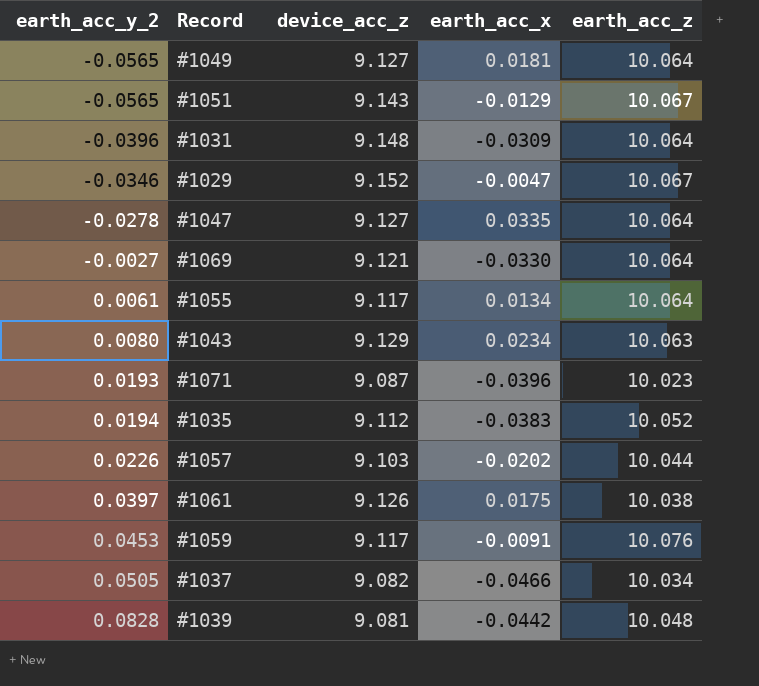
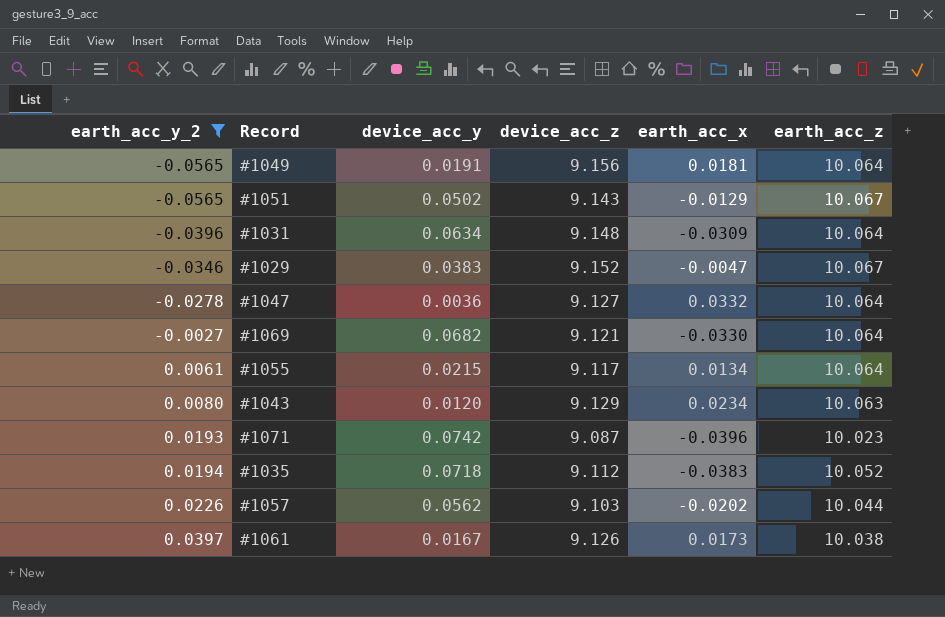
filter: none -> earth_acc_y_2 <= 0.0397
column device_acc_y | position: none -> 3
#1049 | device_acc_z: 9.127 -> 9.156
#1047 | earth_acc_x: 0.0335 -> 0.0332
#1061 | earth_acc_x: 0.0175 -> 0.0173

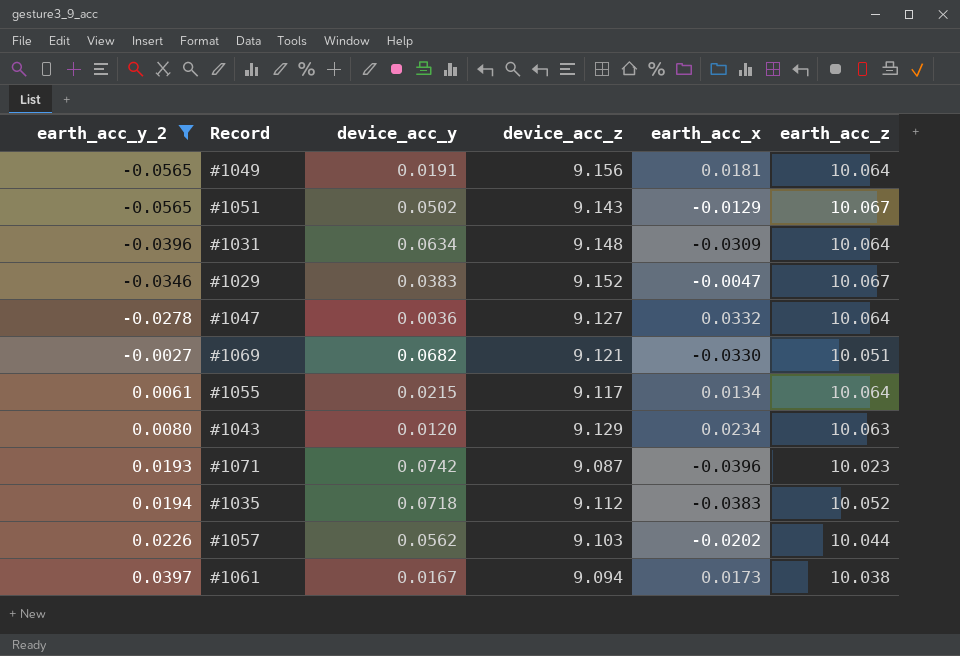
#1069 | earth_acc_z: 10.064 -> 10.051
#1061 | device_acc_z: 9.126 -> 9.094

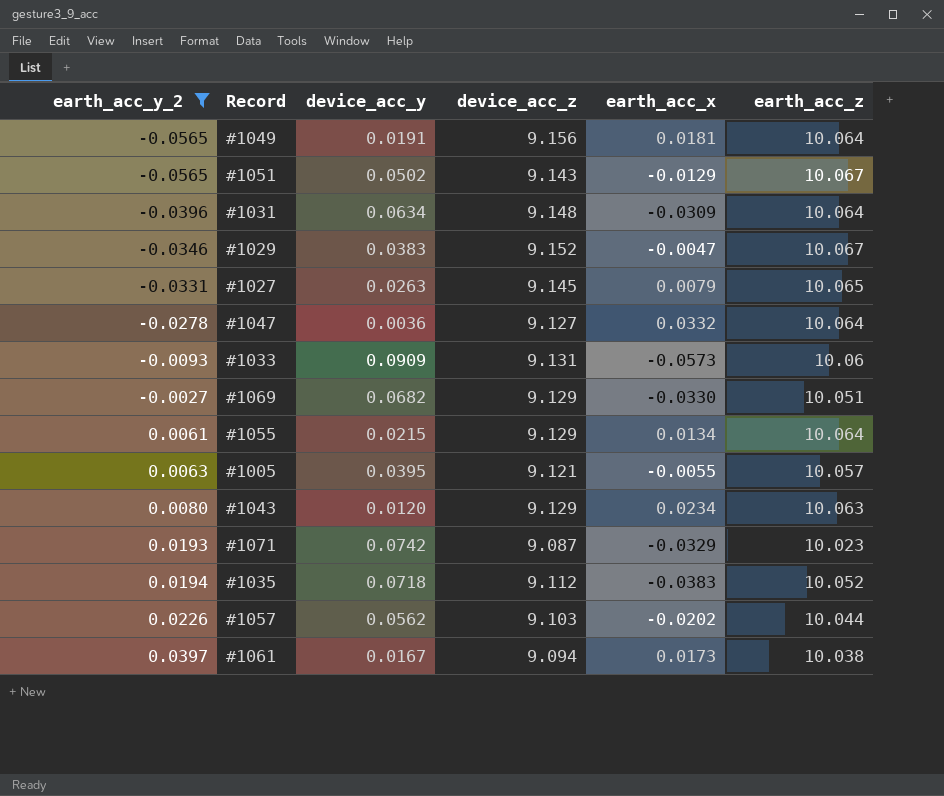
row #1027: none -> -0.0331 | 0.0263 | 9.145 | 0.0079 | 10.065
row #1033: none -> -0.0093 | 0.0909 | 9.131 | -0.0573 | 10.06
#1069 | device_acc_z: 9.121 -> 9.129
#1055 | device_acc_z: 9.117 -> 9.129
row #1005: none -> 0.0063 | 0.0395 | 9.121 | -0.0055 | 10.057
#1071 | earth_acc_x: -0.0396 -> -0.0329

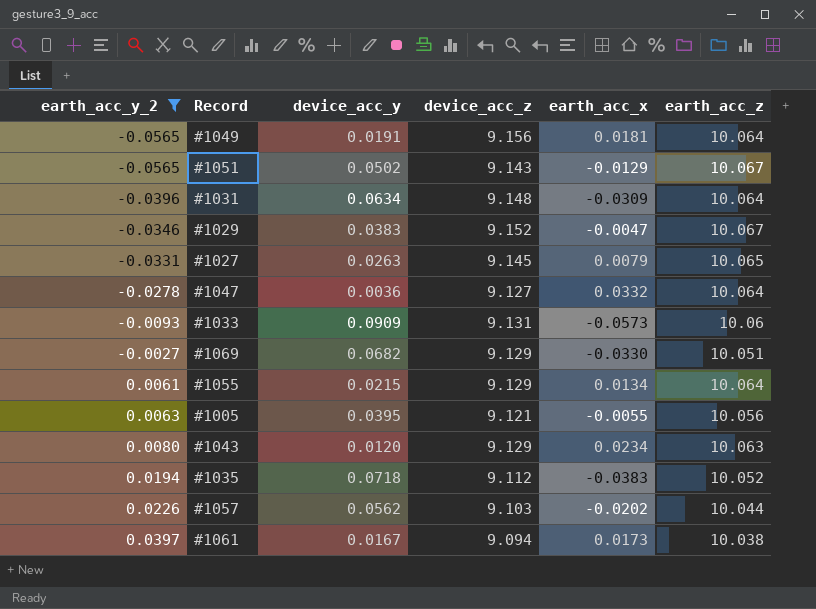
row #1071: 0.0193 | 0.0742 | 9.087 | -0.0329 | 10.023 -> none
#1005 | earth_acc_z: 10.057 -> 10.056

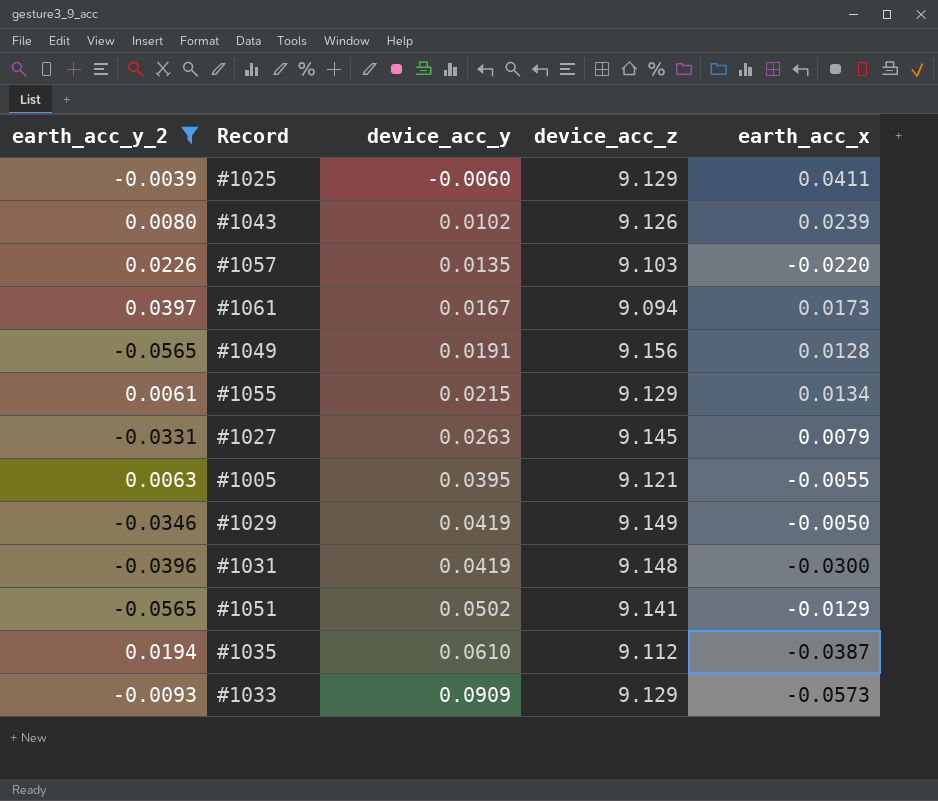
row order: earth_acc_y_2 ascending -> device_acc_y ascending
column earth_acc_z | position: 6 -> none
row #1047: -0.0278 | 0.0036 | 9.127 | 0.0332 | 10.064 -> none
row #1069: -0.0027 | 0.0682 | 9.129 | -0.0330 | 10.051 -> none
row #1025: none -> -0.0039 | -0.0060 | 9.129 | 0.0411
#1043 | device_acc_y: 0.0120 -> 0.0102
#1043 | device_acc_z: 9.129 -> 9.126
#1043 | earth_acc_x: 0.0234 -> 0.0239
#1057 | device_acc_y: 0.0562 -> 0.0135
#1057 | earth_acc_x: -0.0202 -> -0.0220
#1049 | earth_acc_x: 0.0181 -> 0.0128
#1029 | device_acc_y: 0.0383 -> 0.0419
#1029 | device_acc_z: 9.152 -> 9.149
#1029 | earth_acc_x: -0.0047 -> -0.0050
#1031 | device_acc_y: 0.0634 -> 0.0419
#1031 | earth_acc_x: -0.0309 -> -0.0300
#1051 | device_acc_z: 9.143 -> 9.141
#1035 | device_acc_y: 0.0718 -> 0.0610
#1035 | earth_acc_x: -0.0383 -> -0.0387
#1033 | device_acc_z: 9.131 -> 9.129

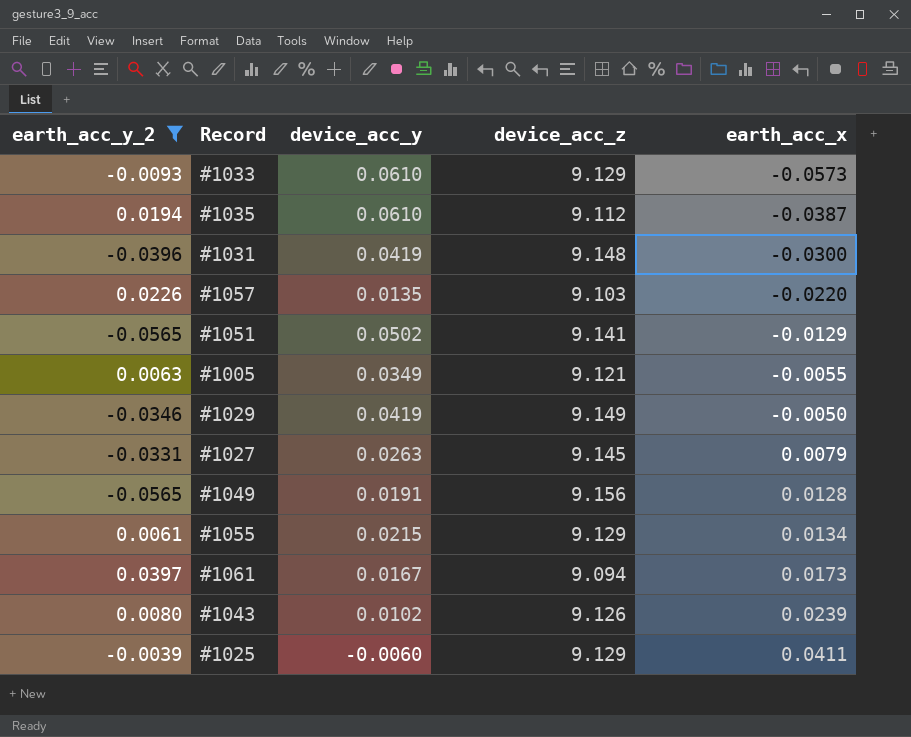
row order: device_acc_y ascending -> earth_acc_x ascending
#1033 | device_acc_y: 0.0909 -> 0.0610
#1005 | device_acc_y: 0.0395 -> 0.0349

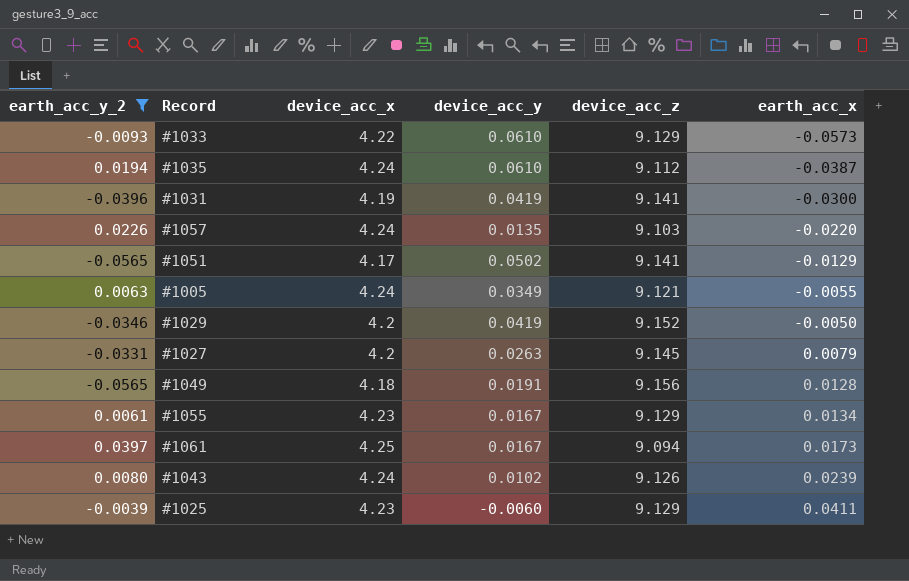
column device_acc_x | position: none -> 3
#1031 | device_acc_z: 9.148 -> 9.141
#1029 | device_acc_z: 9.149 -> 9.152
#1055 | device_acc_y: 0.0215 -> 0.0167

